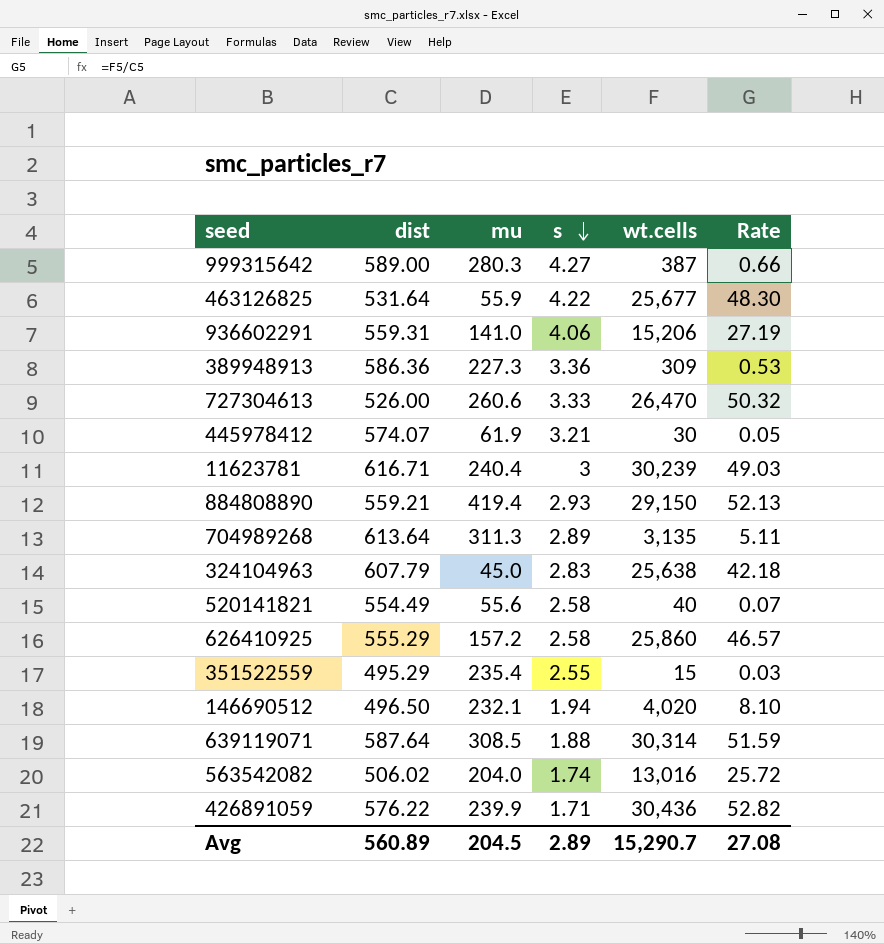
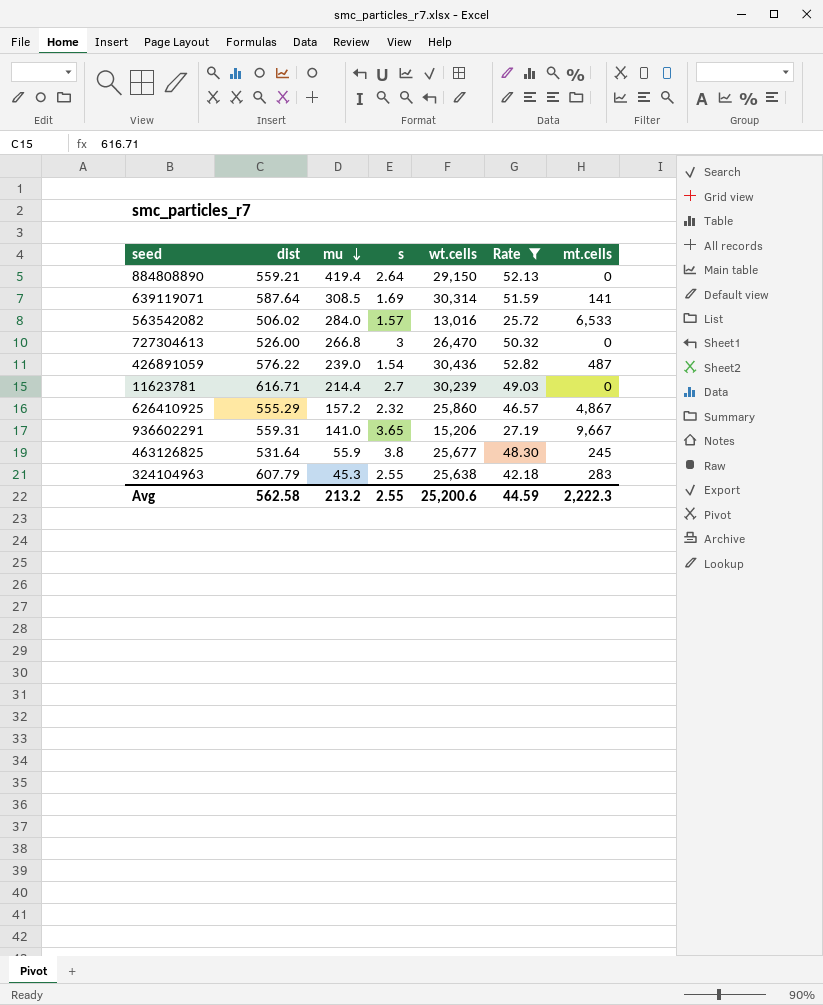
filter: none -> Rate >= 25.72
row order: s descending -> mu descending
column mt.cells | position: none -> 7
884808890 | s: 2.93 -> 2.64
639119071 | s: 1.88 -> 1.69
563542082 | mu: 204.0 -> 284.0
563542082 | s: 1.74 -> 1.57
727304613 | mu: 260.6 -> 266.8
727304613 | s: 3.33 -> 3
426891059 | mu: 239.9 -> 239.0
426891059 | s: 1.71 -> 1.54
11623781 | mu: 240.4 -> 214.4
11623781 | s: 3 -> 2.7
626410925 | s: 2.58 -> 2.32
936602291 | s: 4.06 -> 3.65
463126825 | s: 4.22 -> 3.8
324104963 | mu: 45.0 -> 45.3
324104963 | s: 2.83 -> 2.55
Avg | dist: 560.89 -> 562.58
Avg | mu: 204.5 -> 213.2
Avg | s: 2.89 -> 2.55
Avg | wt.cells: 15,290.7 -> 25,200.6
Avg | Rate: 27.08 -> 44.59

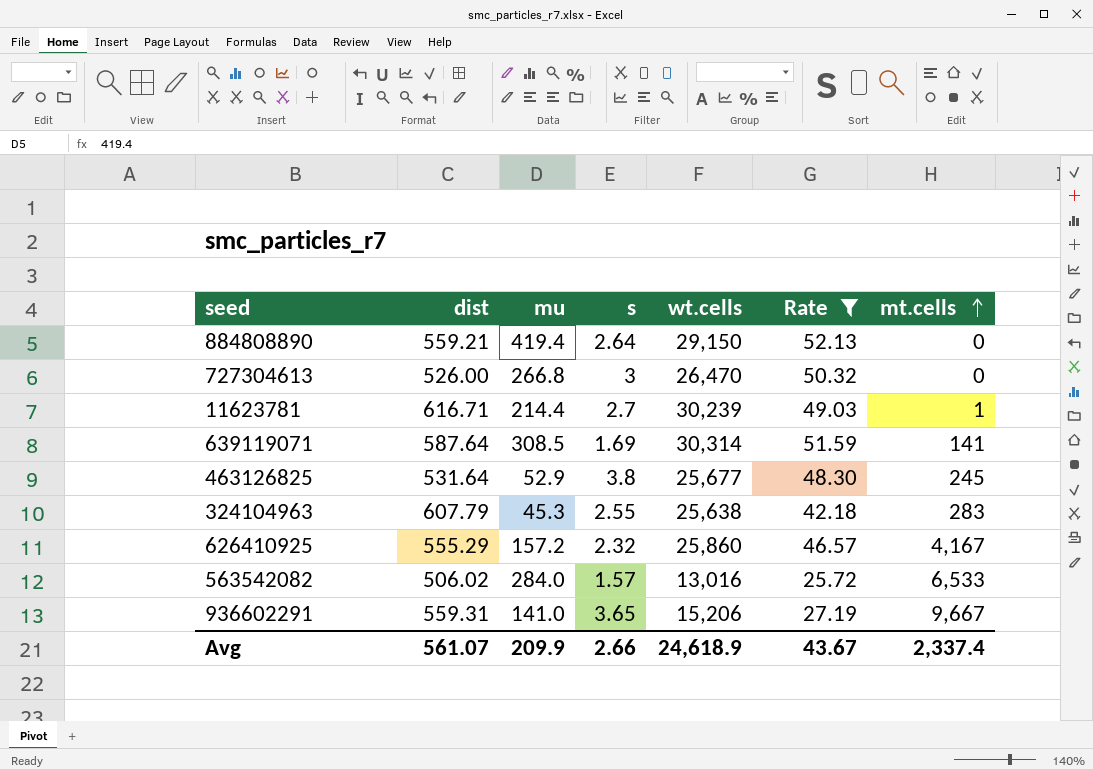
row order: mu descending -> mt.cells ascending
row 426891059: 576.22 | 239.0 | 1.54 | 30,436 | 52.82 | 487 -> none
11623781 | mt.cells: 0 -> 1
463126825 | mu: 55.9 -> 52.9
626410925 | mt.cells: 4,867 -> 4,167
Avg | dist: 562.58 -> 561.07
Avg | mu: 213.2 -> 209.9
Avg | s: 2.55 -> 2.66
Avg | wt.cells: 25,200.6 -> 24,618.9
Avg | Rate: 44.59 -> 43.67
Avg | mt.cells: 2,222.3 -> 2,337.4

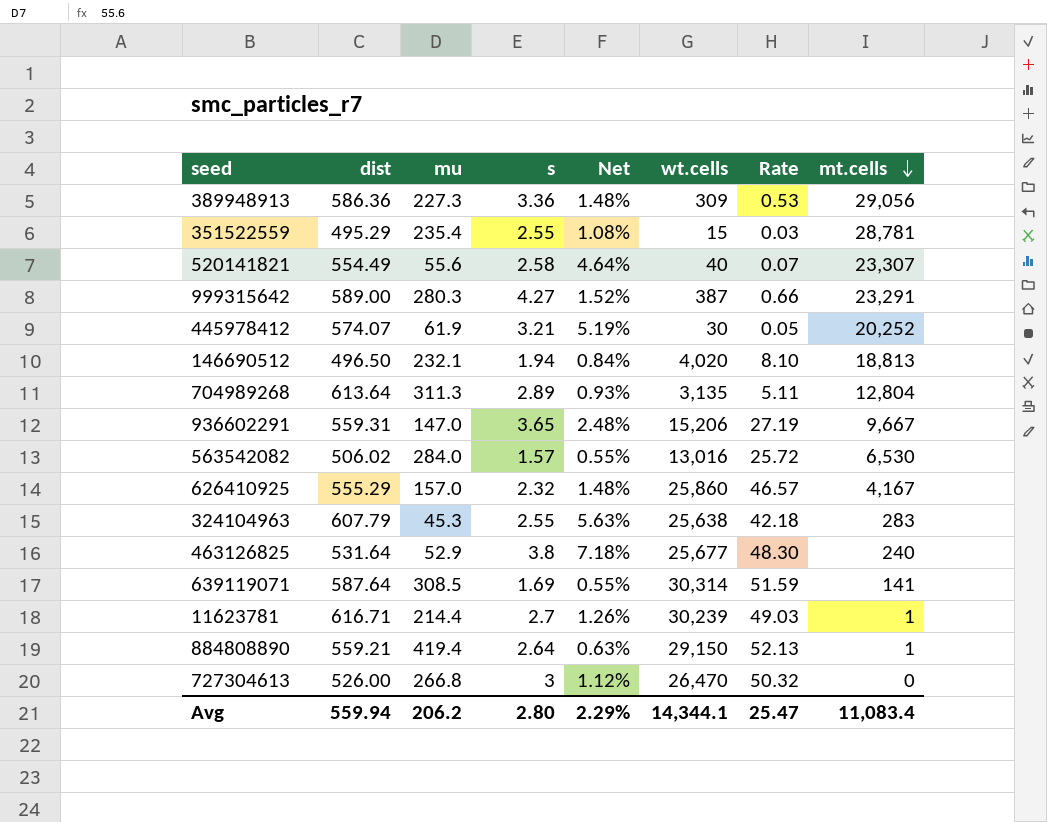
filter: Rate >= 25.72 -> none
row order: mt.cells ascending -> mt.cells descending
column Net | formula: none -> [s] / [mu]
936602291 | mu: 141.0 -> 147.0
563542082 | mt.cells: 6,533 -> 6,530
626410925 | mu: 157.2 -> 157.0
463126825 | mt.cells: 245 -> 240
884808890 | mt.cells: 0 -> 1
Avg | dist: 561.07 -> 559.94
Avg | mu: 209.9 -> 206.2
Avg | s: 2.66 -> 2.80
Avg | wt.cells: 24,618.9 -> 14,344.1
Avg | Rate: 43.67 -> 25.47
Avg | mt.cells: 2,337.4 -> 11,083.4

